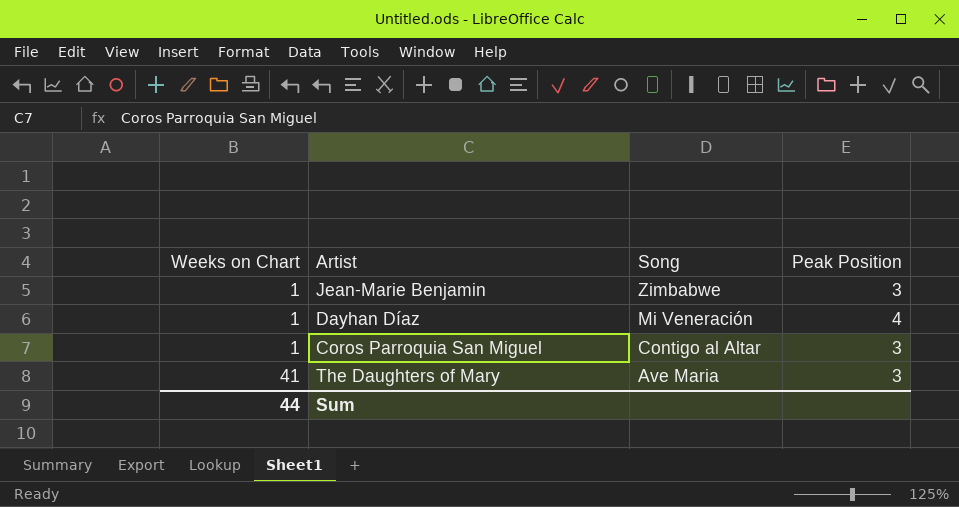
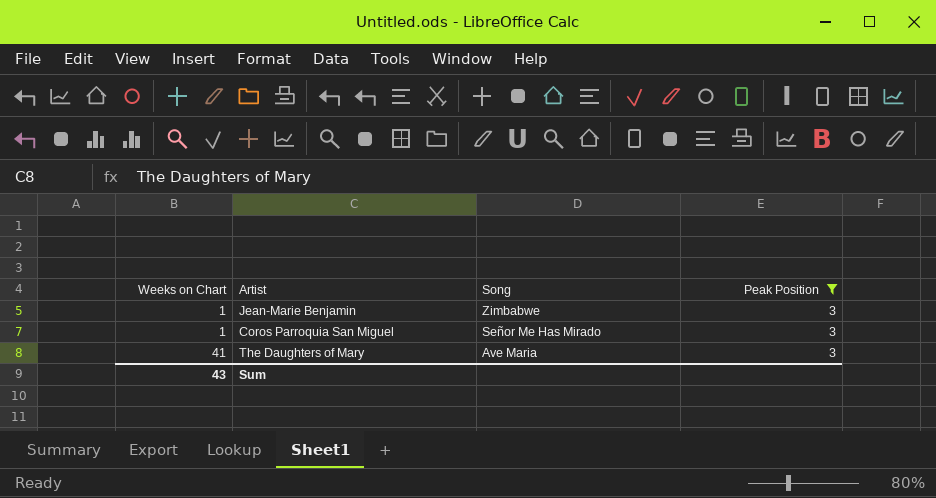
filter: none -> Peak Position = 3
Coros Parroquia San Miguel | Song: Contigo al Altar -> Señor Me Has Mirado
Sum | Weeks on Chart: 44 -> 43

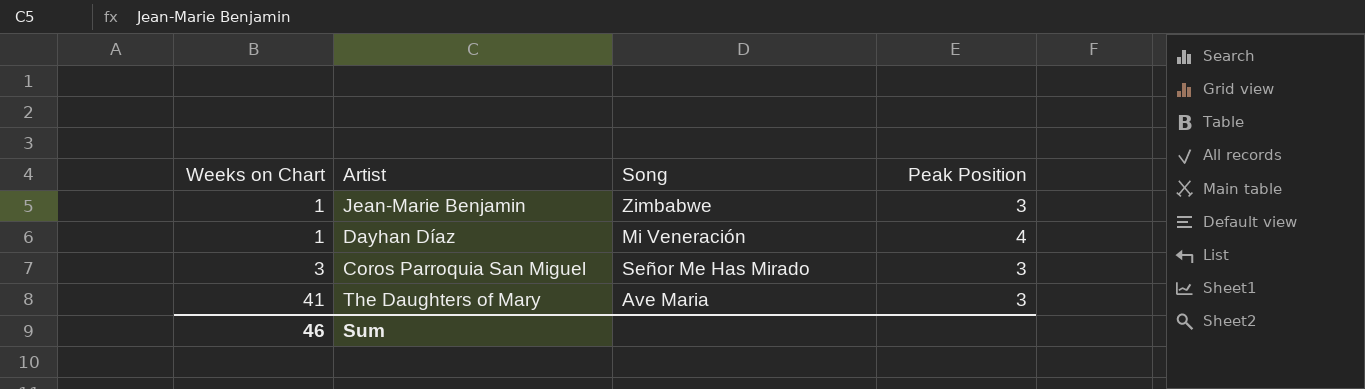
filter: Peak Position = 3 -> none
Coros Parroquia San Miguel | Weeks on Chart: 1 -> 3
Sum | Weeks on Chart: 43 -> 46

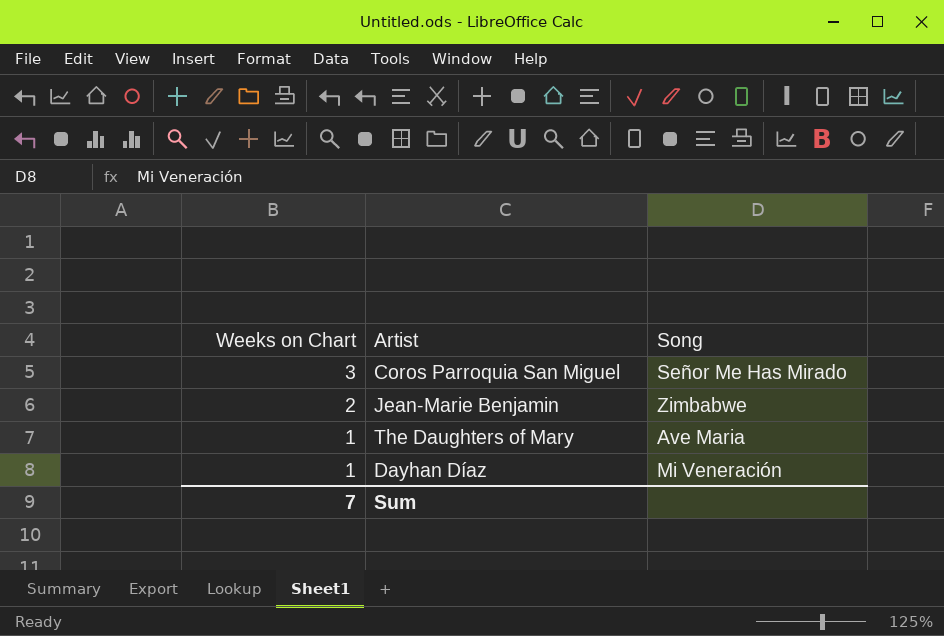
row order: Weeks on Chart ascending -> Weeks on Chart descending
column Peak Position | position: 4 -> none
Jean-Marie Benjamin | Weeks on Chart: 1 -> 2
The Daughters of Mary | Weeks on Chart: 41 -> 1
Sum | Weeks on Chart: 46 -> 7

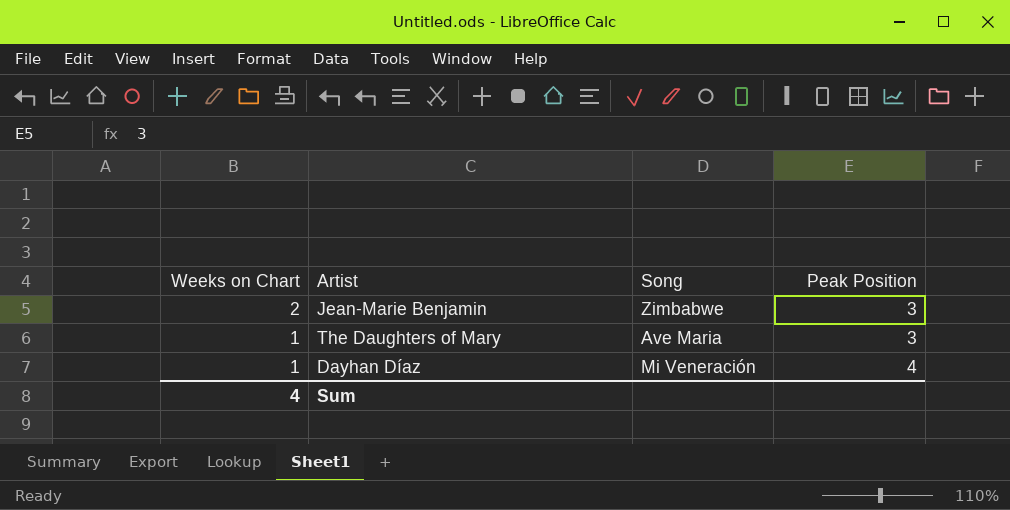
column Peak Position | position: none -> 4
row Coros Parroquia San Miguel: 3 | Señor Me Has Mirado -> none
Sum | Weeks on Chart: 7 -> 4

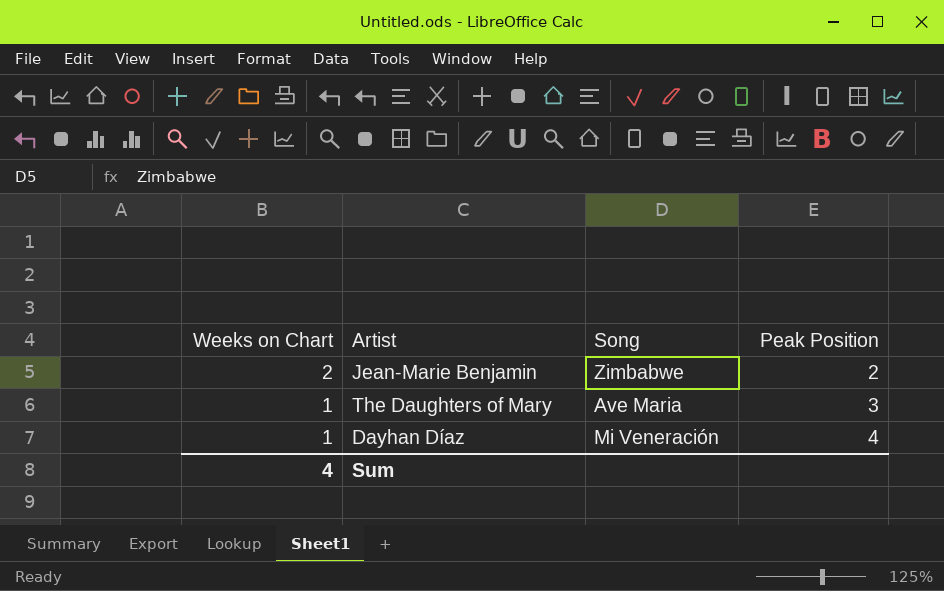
Jean-Marie Benjamin | Peak Position: 3 -> 2

